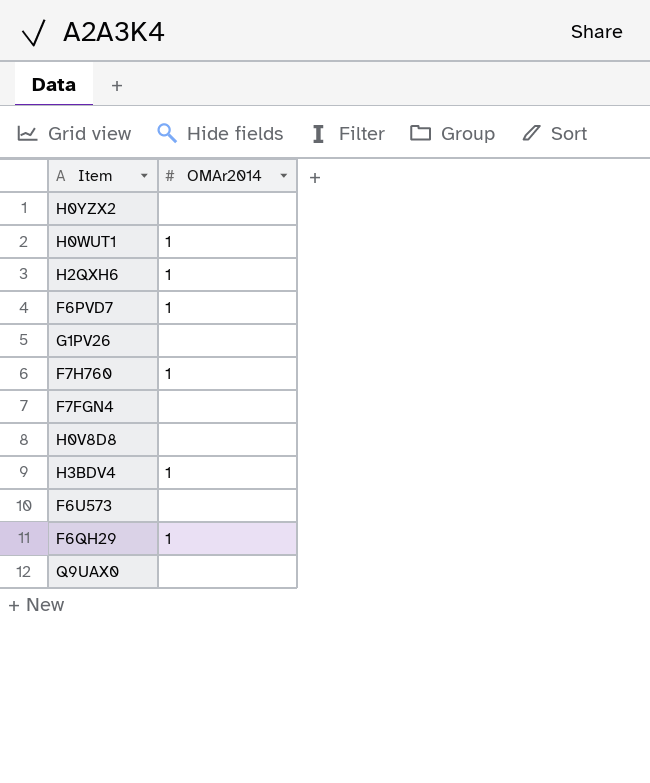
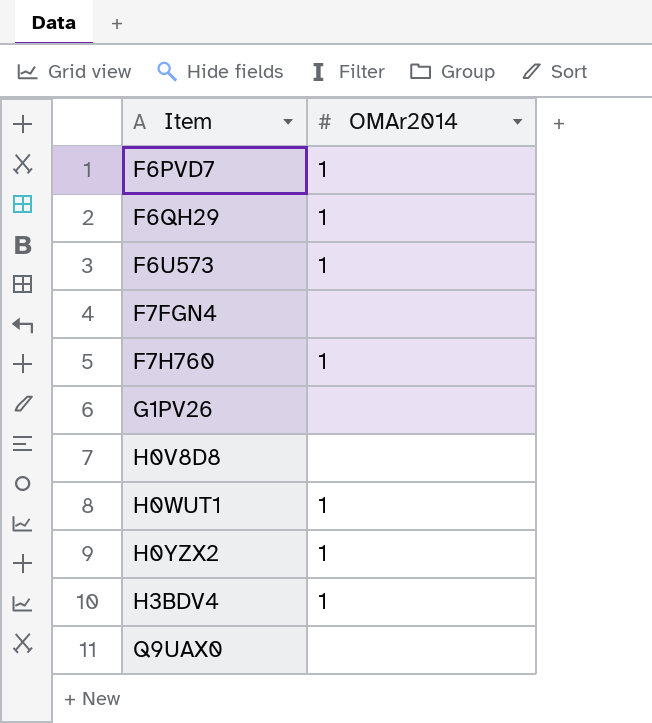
row order: none -> Item ascending
row H2QXH6: 1 -> none
F6U573 | OMAr2014: none -> 1
H0YZX2 | OMAr2014: none -> 1

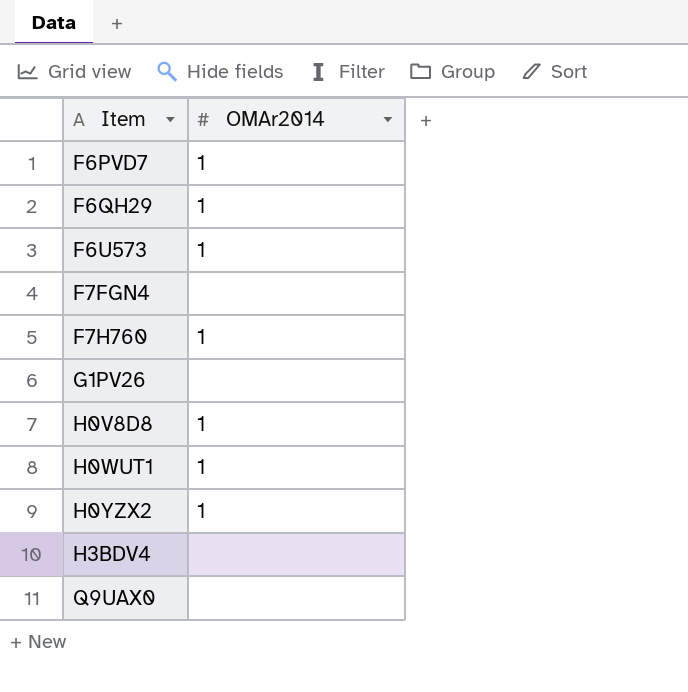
H0V8D8 | OMAr2014: none -> 1
H3BDV4 | OMAr2014: 1 -> none

